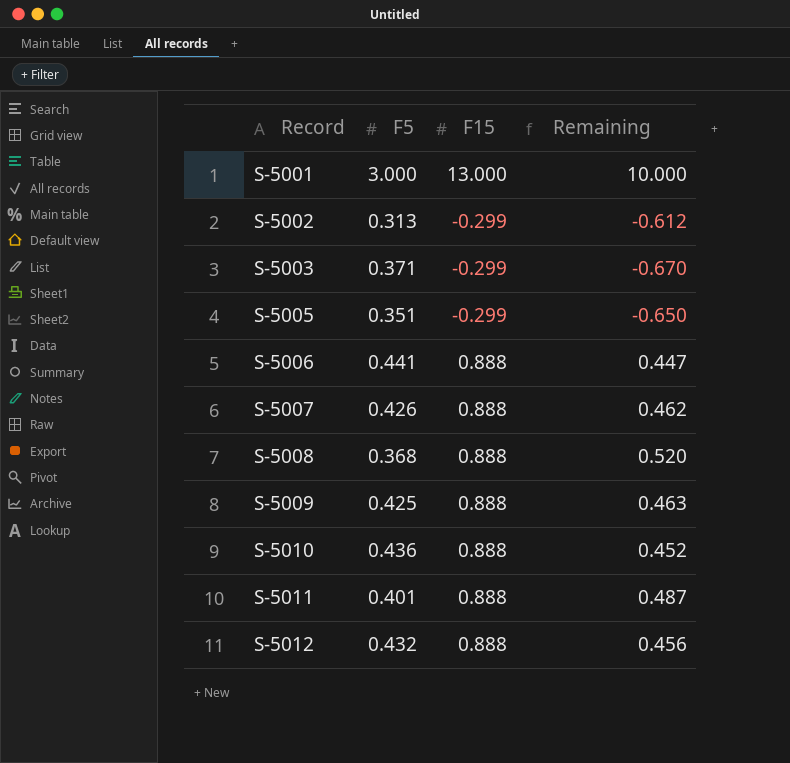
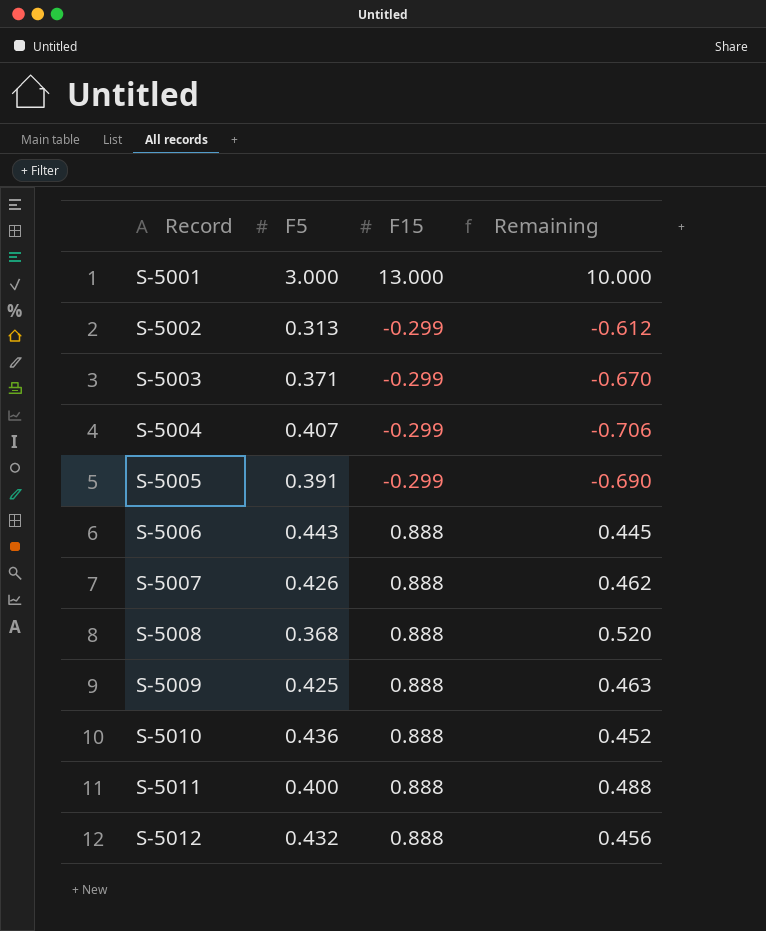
row S-5004: none -> 0.407 | -0.299 | -0.706
S-5005 | F5: 0.351 -> 0.391
S-5005 | Remaining: -0.650 -> -0.690
S-5006 | F5: 0.441 -> 0.443
S-5006 | Remaining: 0.447 -> 0.445
S-5011 | F5: 0.401 -> 0.400
S-5011 | Remaining: 0.487 -> 0.488

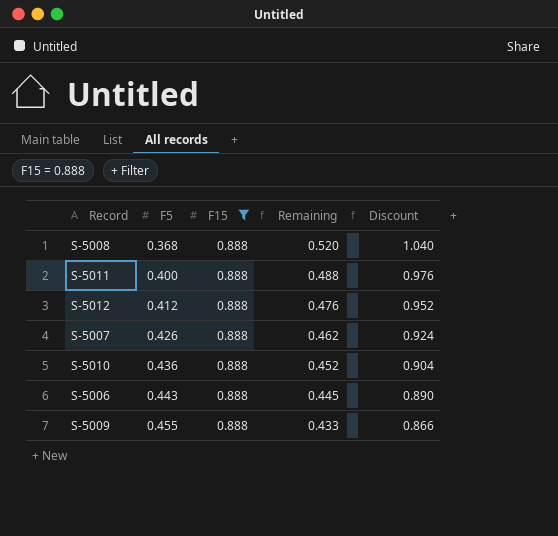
filter: none -> F15 = 0.888
row order: Record ascending -> F5 ascending
column Discount | formula: none -> [Remaining] * 2
S-5012 | F5: 0.432 -> 0.412
S-5012 | Remaining: 0.456 -> 0.476
S-5009 | F5: 0.425 -> 0.455
S-5009 | Remaining: 0.463 -> 0.433

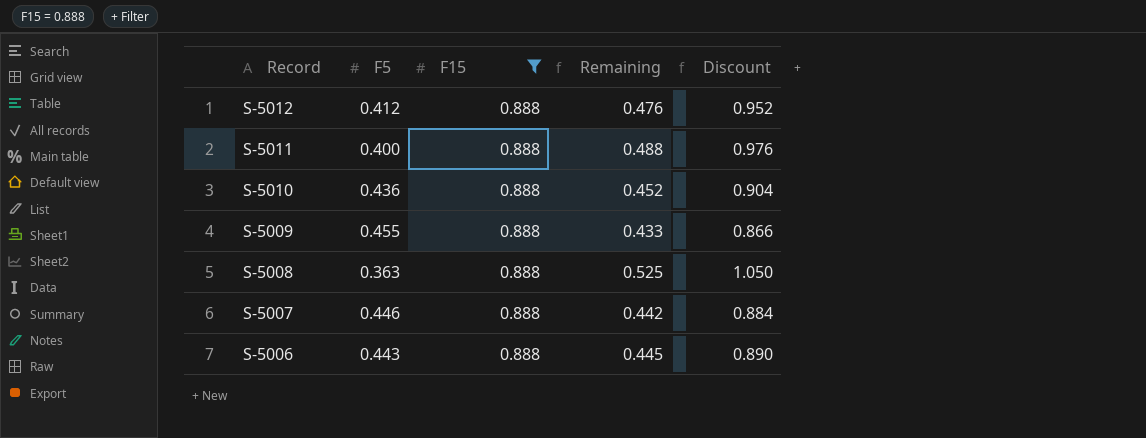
row order: F5 ascending -> Record descending
S-5008 | F5: 0.368 -> 0.363
S-5008 | Remaining: 0.520 -> 0.525
S-5008 | Discount: 1.040 -> 1.050
S-5007 | F5: 0.426 -> 0.446
S-5007 | Remaining: 0.462 -> 0.442
S-5007 | Discount: 0.924 -> 0.884

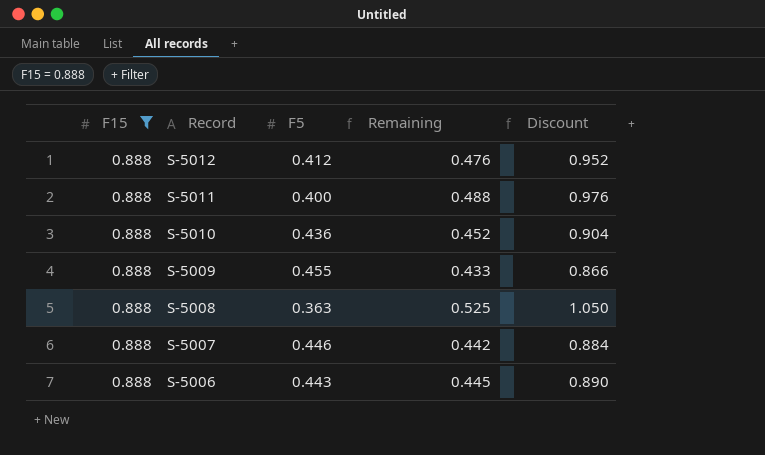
column F15 | position: 3 -> 1

